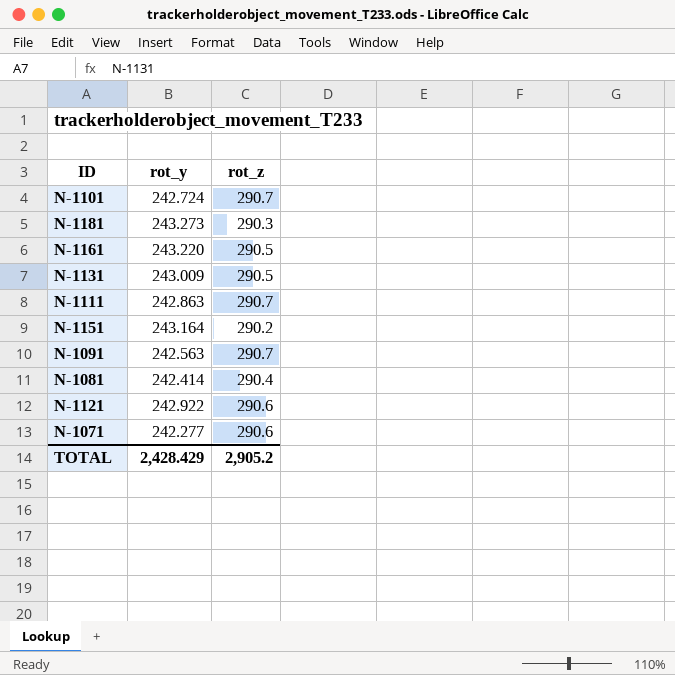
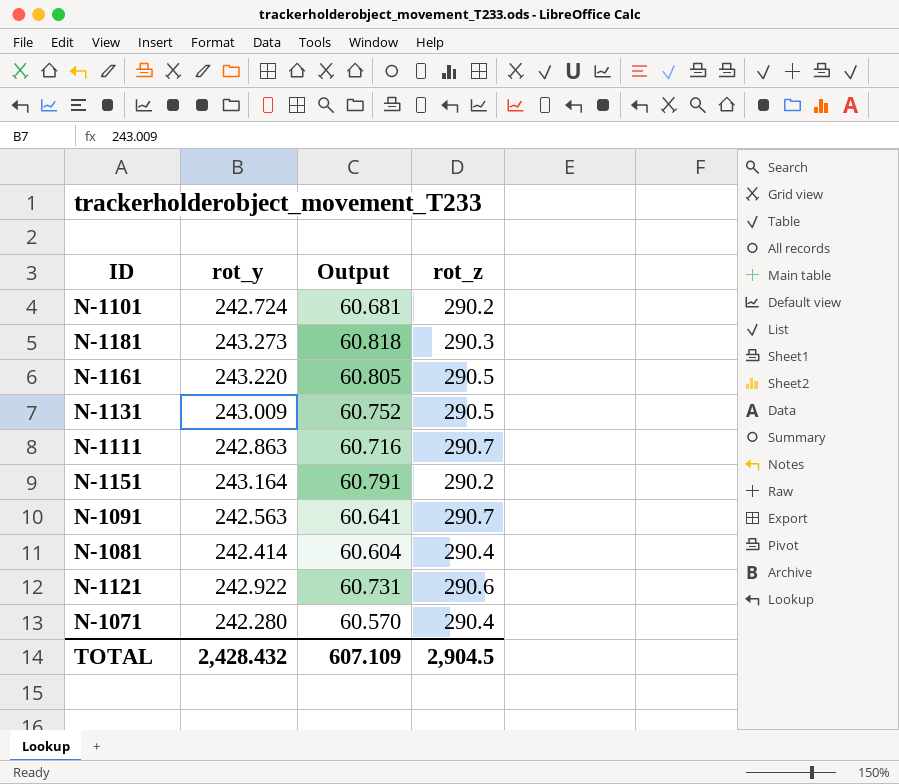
column Output | formula: none -> [rot_y] * 0.25
N-1101 | rot_z: 290.7 -> 290.2
N-1071 | rot_y: 242.277 -> 242.280
N-1071 | rot_z: 290.6 -> 290.4
TOTAL | rot_y: 2,428.429 -> 2,428.432
TOTAL | rot_z: 2,905.2 -> 2,904.5

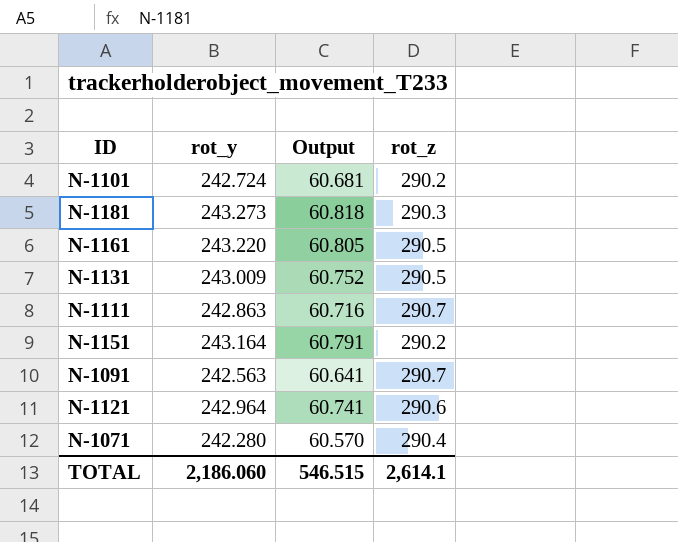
row N-1081: 242.414 | 60.604 | 290.4 -> none
N-1121 | rot_y: 242.922 -> 242.964
N-1121 | Output: 60.731 -> 60.741
TOTAL | rot_y: 2,428.432 -> 2,186.060
TOTAL | Output: 607.109 -> 546.515
TOTAL | rot_z: 2,904.5 -> 2,614.1

